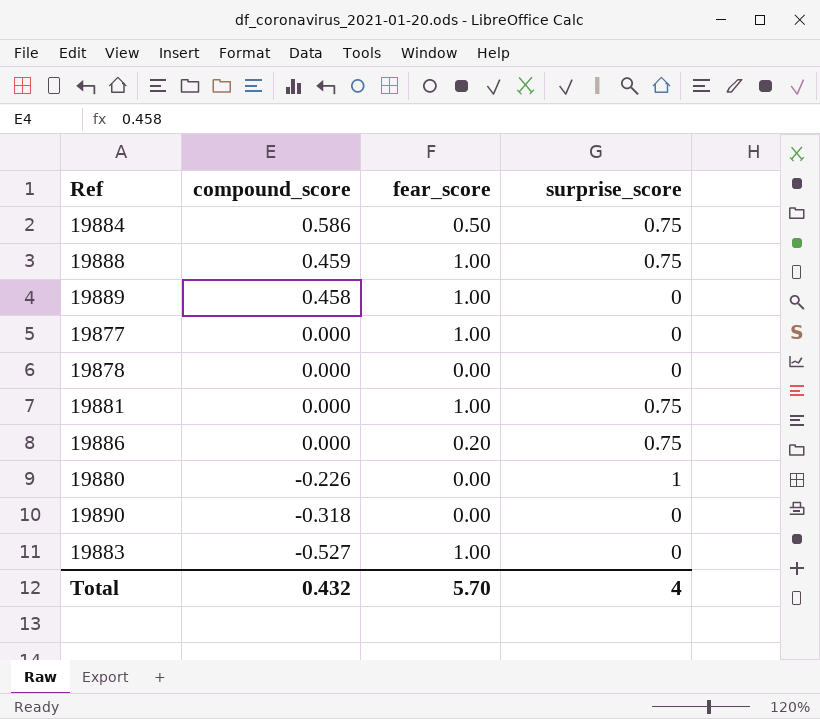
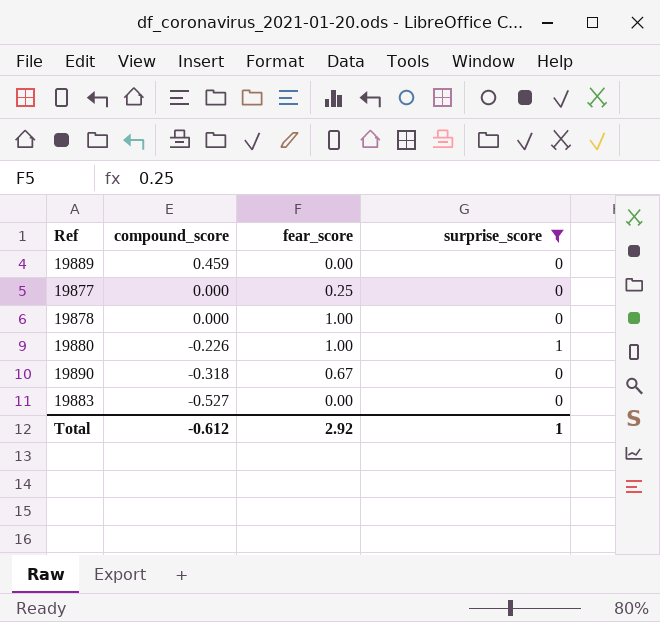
filter: none -> surprise_score != 0.75
19889 | compound_score: 0.458 -> 0.459
19889 | fear_score: 1.00 -> 0.00
19877 | fear_score: 1.00 -> 0.25
19878 | fear_score: 0.00 -> 1.00
19880 | fear_score: 0.00 -> 1.00
19890 | fear_score: 0.00 -> 0.67
19883 | fear_score: 1.00 -> 0.00
Total | compound_score: 0.432 -> -0.612
Total | fear_score: 5.70 -> 2.92
Total | surprise_score: 4 -> 1

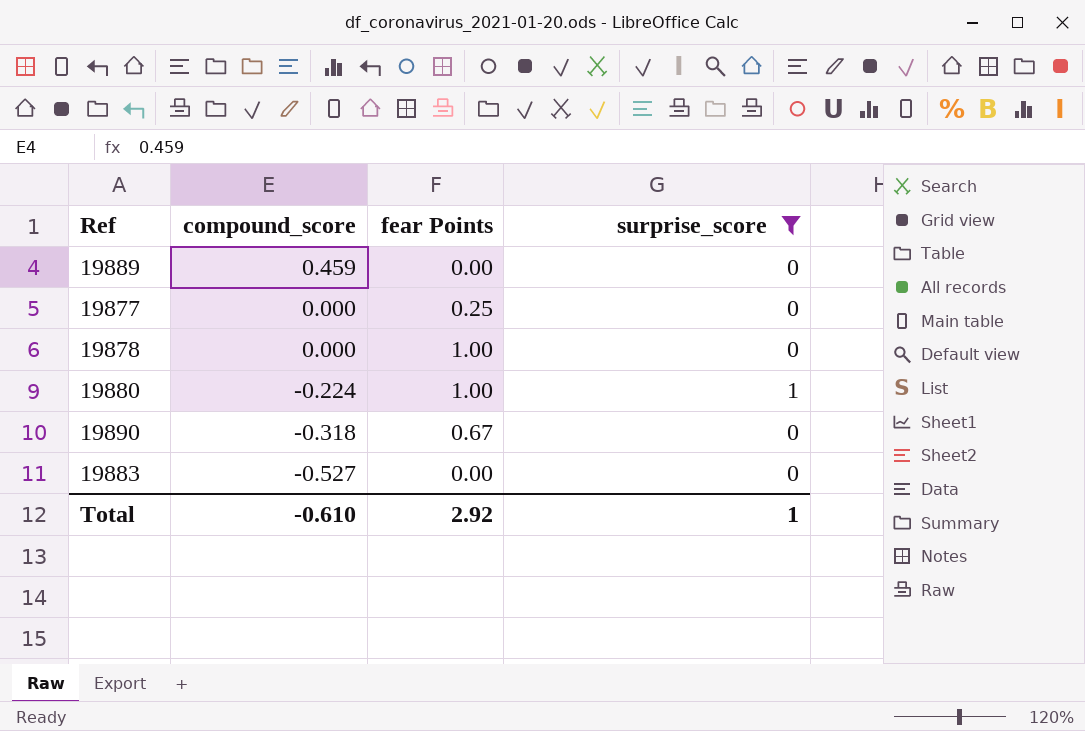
column name: fear_score -> fear Points
19880 | compound_score: -0.226 -> -0.224
Total | compound_score: -0.612 -> -0.610

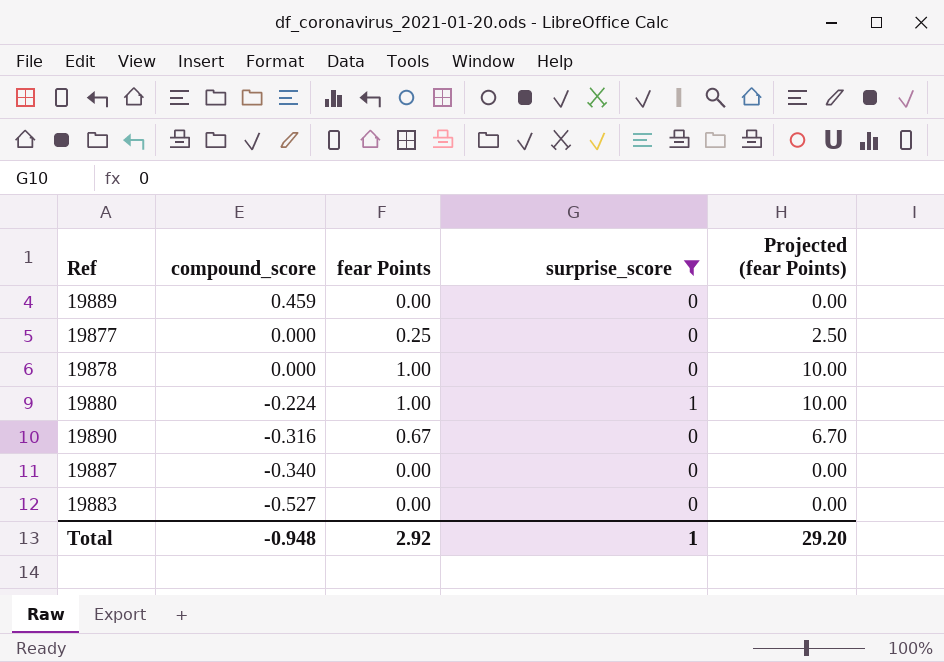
column Projected (fear Points) | formula: none -> [fear Points] * 10
19890 | compound_score: -0.318 -> -0.316
row 19887: none -> -0.340 | 0.00 | 0 | 0.00
Total | compound_score: -0.610 -> -0.948

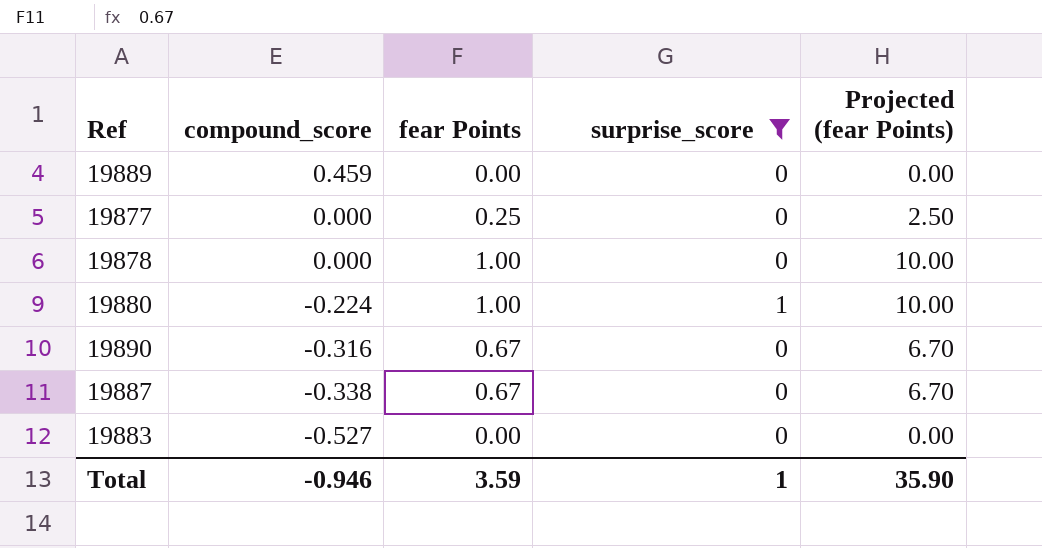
19887 | compound_score: -0.340 -> -0.338
19887 | fear Points: 0.00 -> 0.67
19887 | Projected (fear Points): 0.00 -> 6.70
Total | compound_score: -0.948 -> -0.946
Total | fear Points: 2.92 -> 3.59
Total | Projected (fear Points): 29.20 -> 35.90

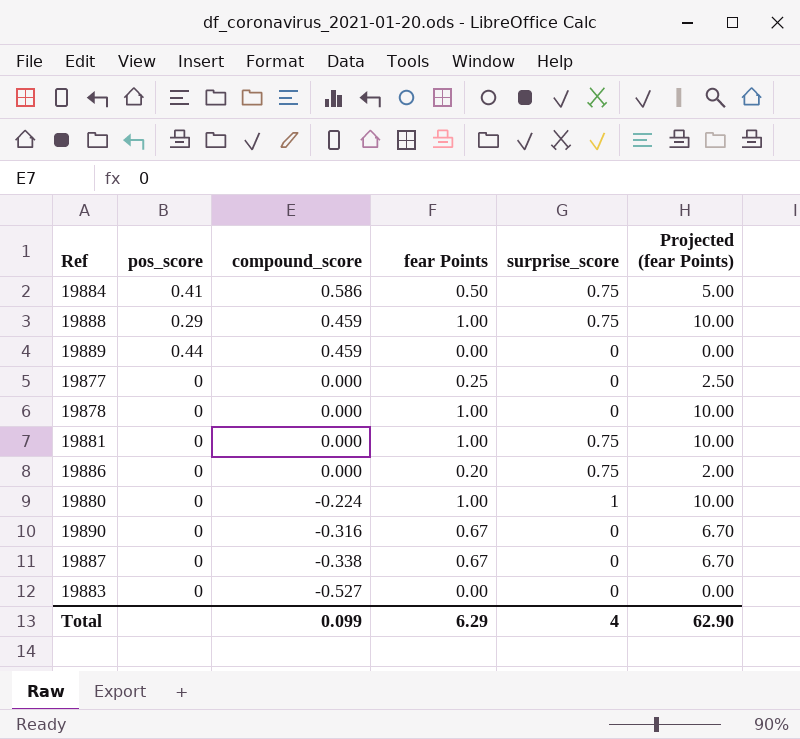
filter: surprise_score != 0.75 -> none
column pos_score | position: none -> 2
Total | compound_score: -0.946 -> 0.099
Total | fear Points: 3.59 -> 6.29
Total | surprise_score: 1 -> 4
Total | Projected (fear Points): 35.90 -> 62.90

